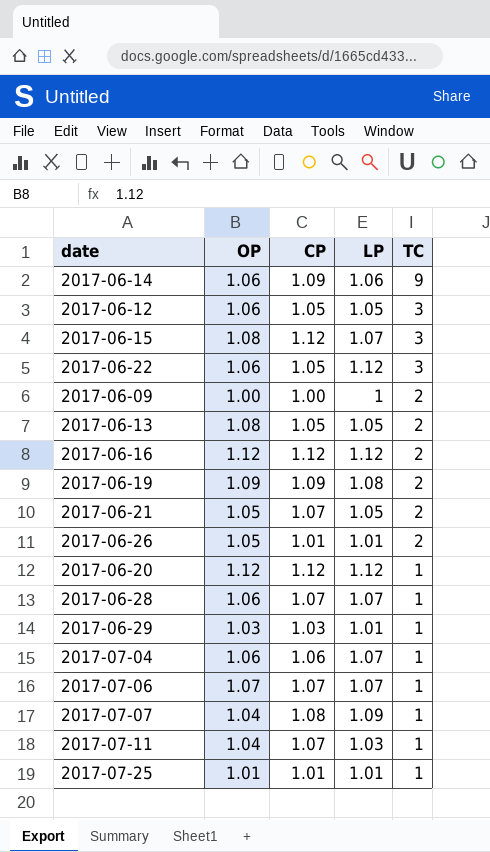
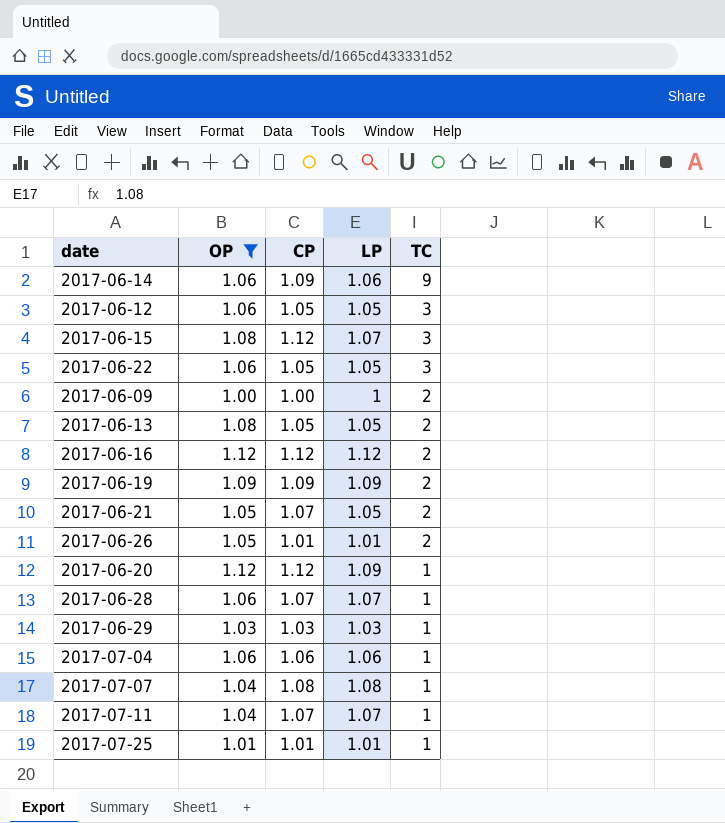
filter: none -> OP != 1.07
2017-06-22 | LP: 1.12 -> 1.05
2017-06-19 | LP: 1.08 -> 1.09
2017-06-20 | LP: 1.12 -> 1.09
2017-06-29 | LP: 1.01 -> 1.03
2017-07-04 | LP: 1.07 -> 1.06
2017-07-07 | LP: 1.09 -> 1.08
2017-07-11 | LP: 1.03 -> 1.07

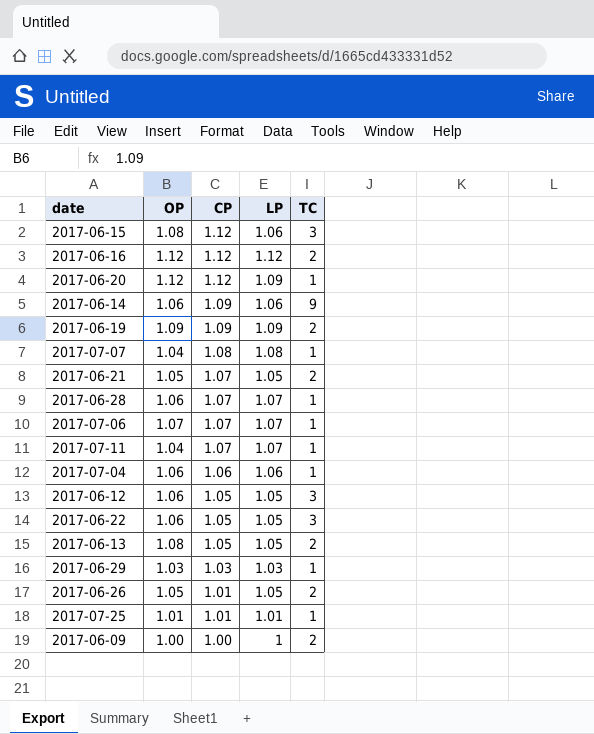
filter: OP != 1.07 -> none
row order: TC descending -> CP descending
2017-06-15 | LP: 1.07 -> 1.06
2017-06-26 | LP: 1.01 -> 1.05

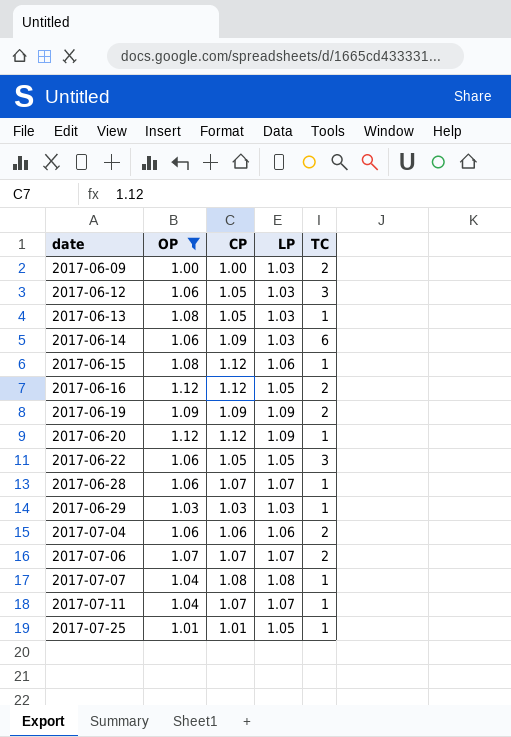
filter: none -> OP != 1.05
row order: CP descending -> date ascending
2017-06-09 | LP: 1 -> 1.03
2017-06-12 | LP: 1.05 -> 1.03
2017-06-13 | LP: 1.05 -> 1.03
2017-06-13 | TC: 2 -> 1
2017-06-14 | LP: 1.06 -> 1.03
2017-06-14 | TC: 9 -> 6
2017-06-15 | TC: 3 -> 1
2017-06-16 | LP: 1.12 -> 1.05
2017-07-04 | TC: 1 -> 2
2017-07-06 | TC: 1 -> 2
2017-07-25 | LP: 1.01 -> 1.05

